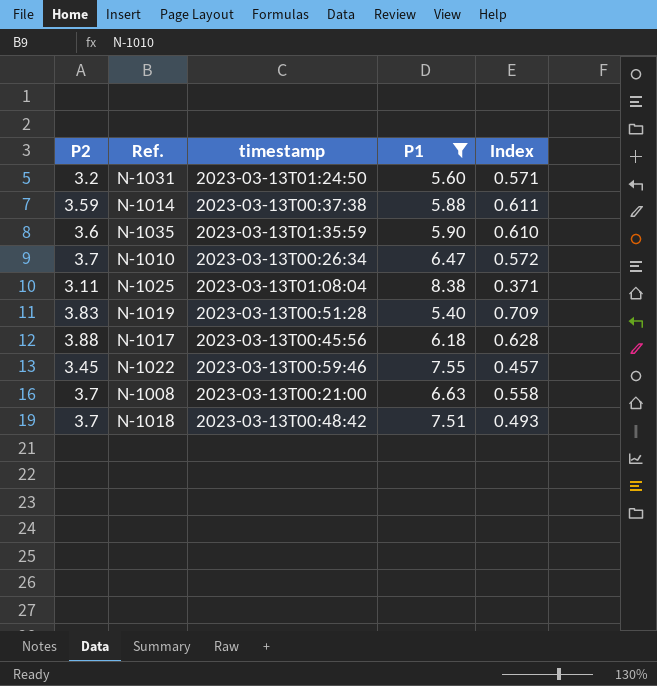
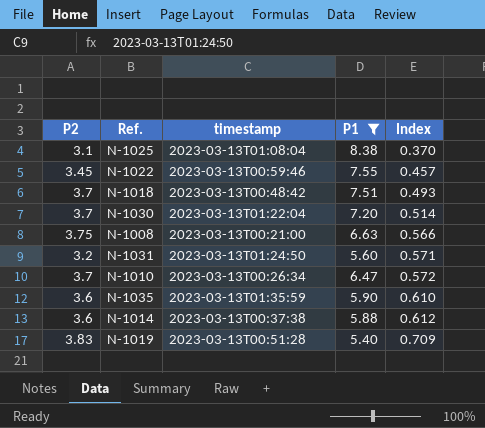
row order: none -> Index ascending
row N-1017: 3.88 | 2023-03-13T00:45:56 | 6.18 | 0.628 -> none
N-1025 | P2: 3.11 -> 3.1
N-1025 | Index: 0.371 -> 0.370
row N-1030: none -> 3.7 | 2023-03-13T01:22:04 | 7.20 | 0.514
N-1008 | P2: 3.7 -> 3.75
N-1008 | Index: 0.558 -> 0.566
N-1014 | P2: 3.59 -> 3.6
N-1014 | Index: 0.611 -> 0.612

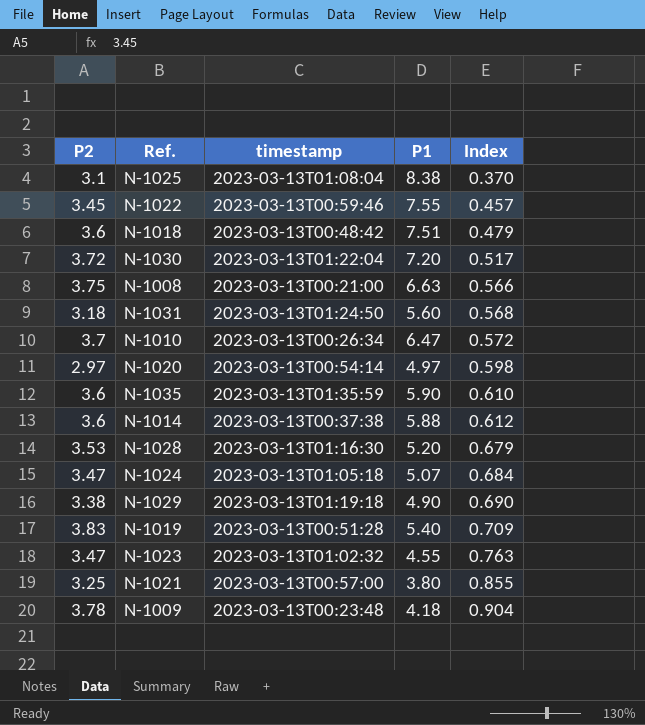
filter: P1 >= 5.40 -> none
N-1018 | P2: 3.7 -> 3.6
N-1018 | Index: 0.493 -> 0.479
N-1030 | P2: 3.7 -> 3.72
N-1030 | Index: 0.514 -> 0.517
N-1031 | P2: 3.2 -> 3.18
N-1031 | Index: 0.571 -> 0.568

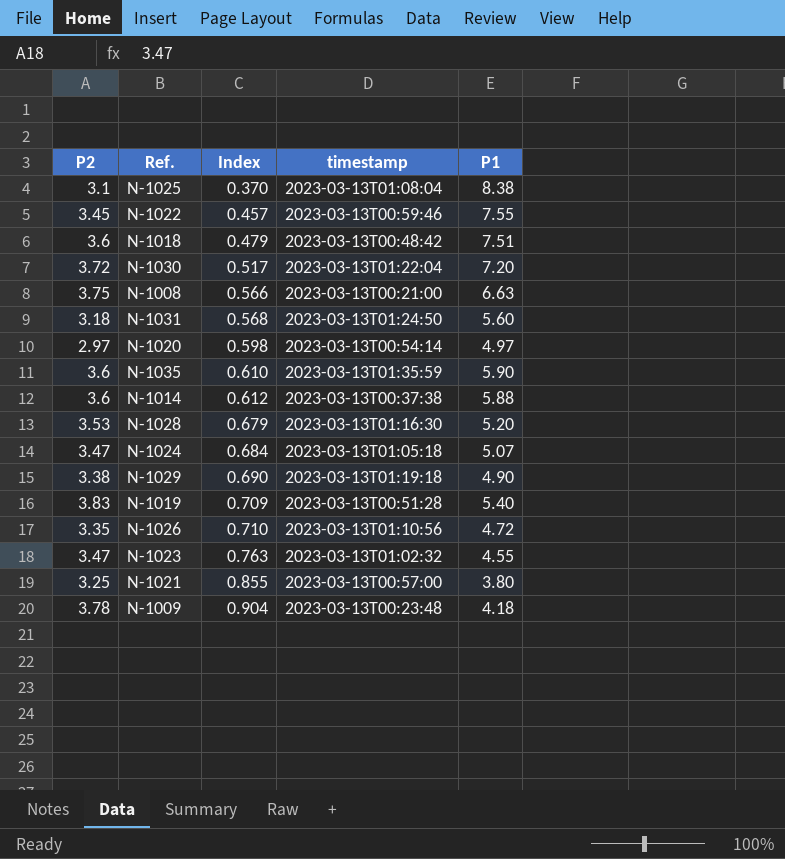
column Index | position: 5 -> 3
row N-1010: 3.7 | 2023-03-13T00:26:34 | 6.47 | 0.572 -> none
row N-1026: none -> 3.35 | 0.710 | 2023-03-13T01:10:56 | 4.72

